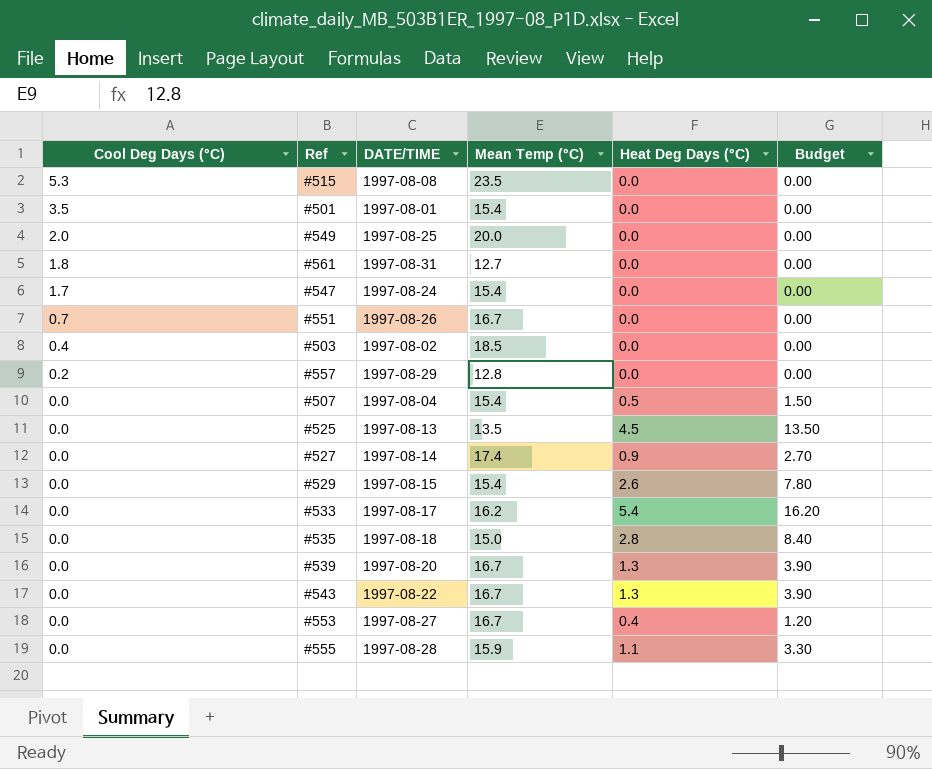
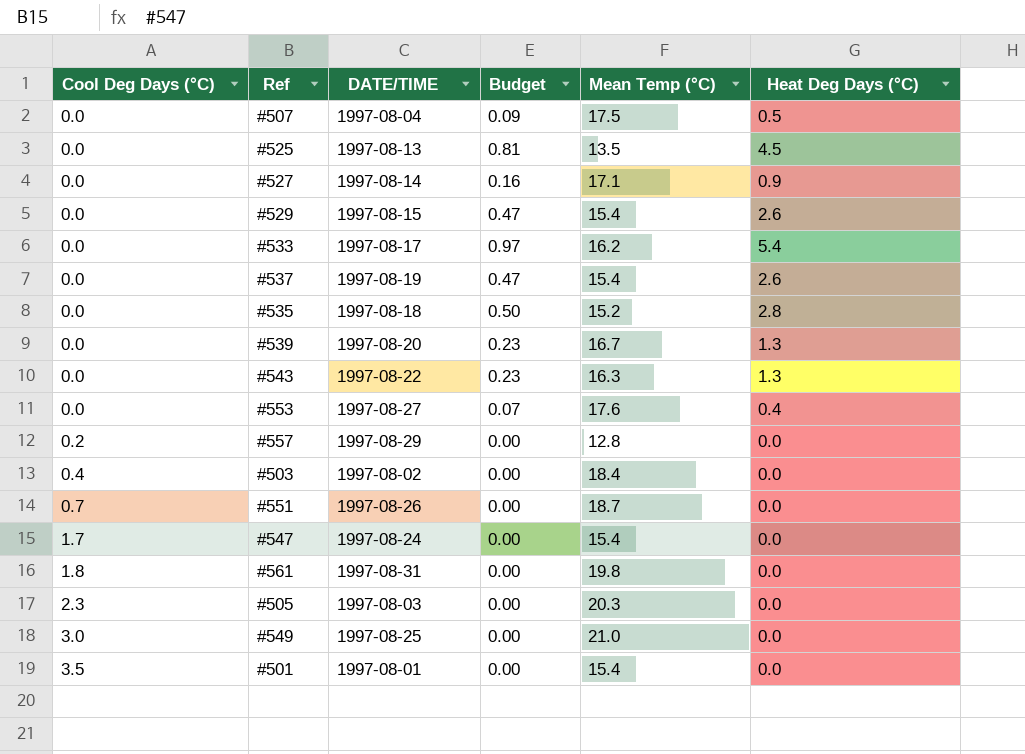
row order: Cool Deg Days (°C) descending -> Cool Deg Days (°C) ascending
column Budget | formula: [Heat Deg Days (°C)] * 3 -> [Heat Deg Days (°C)] * 0.18
column Budget | position: 6 -> 4
row #515: 5.3 | 1997-08-08 | 23.5 | 0.0 | 0.00 -> none
row #555: 0.0 | 1997-08-28 | 15.9 | 1.1 | 3.30 -> none
#507 | Mean Temp (°C): 15.4 -> 17.5
#527 | Mean Temp (°C): 17.4 -> 17.1
row #537: none -> 0.0 | 1997-08-19 | 0.47 | 15.4 | 2.6
#535 | Mean Temp (°C): 15.0 -> 15.2
#543 | Mean Temp (°C): 16.7 -> 16.3
#553 | Mean Temp (°C): 16.7 -> 17.6
#503 | Mean Temp (°C): 18.5 -> 18.4
#551 | Mean Temp (°C): 16.7 -> 18.7
#561 | Mean Temp (°C): 12.7 -> 19.8
row #505: none -> 2.3 | 1997-08-03 | 0.00 | 20.3 | 0.0
#549 | Cool Deg Days (°C): 2.0 -> 3.0
#549 | Mean Temp (°C): 20.0 -> 21.0

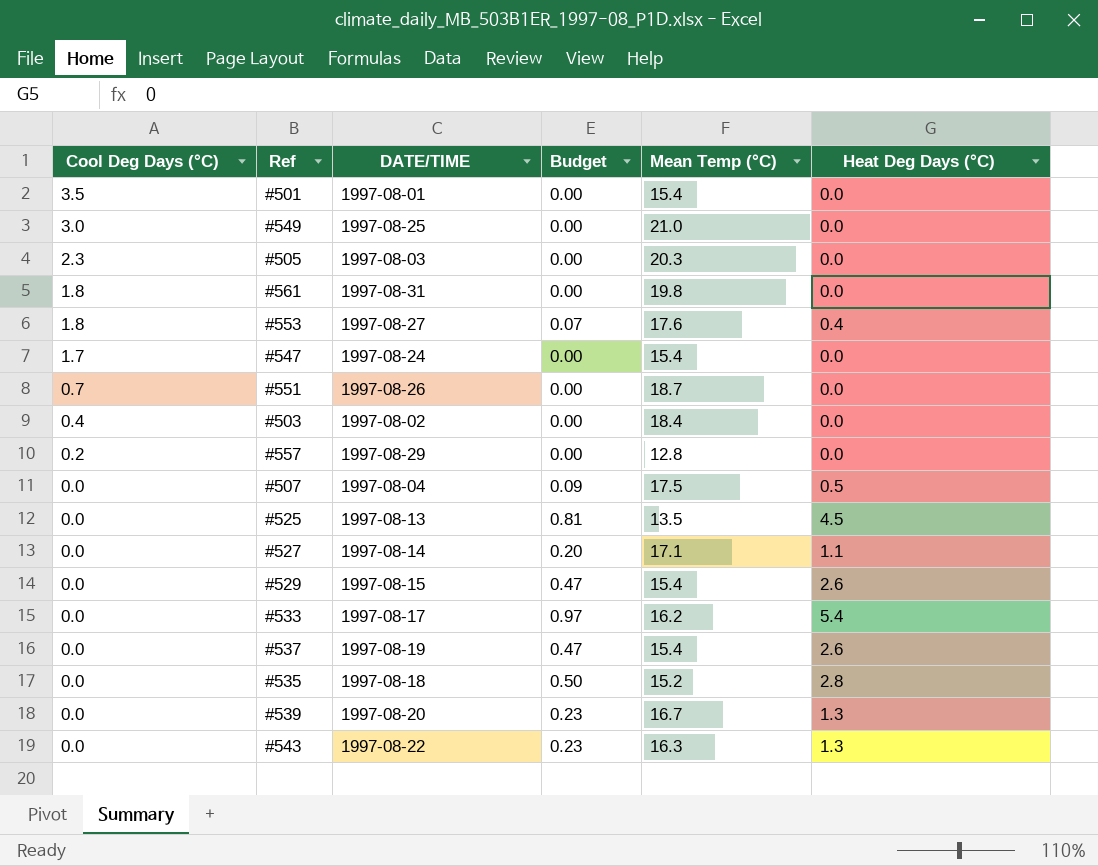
row order: Cool Deg Days (°C) ascending -> Cool Deg Days (°C) descending
#553 | Cool Deg Days (°C): 0.0 -> 1.8
#527 | Budget: 0.16 -> 0.20
#527 | Heat Deg Days (°C): 0.9 -> 1.1

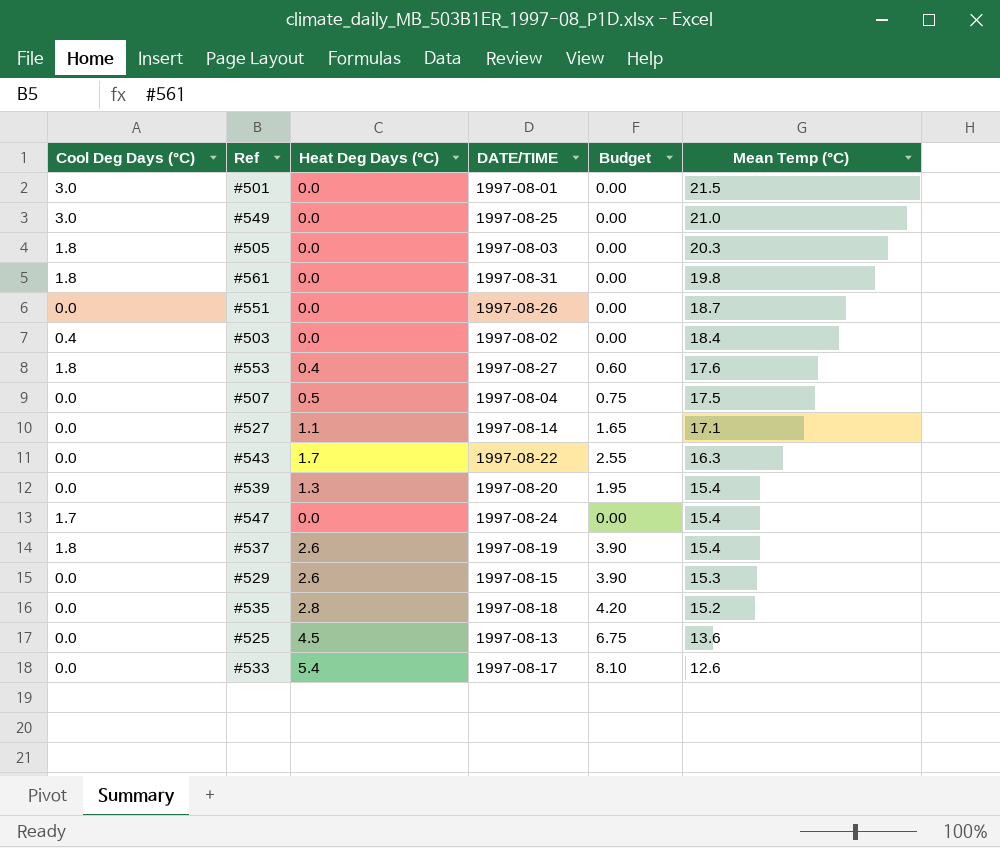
row order: Cool Deg Days (°C) descending -> Mean Temp (°C) descending
column Heat Deg Days (°C) | position: 6 -> 3
column Budget | formula: [Heat Deg Days (°C)] * 0.18 -> [Heat Deg Days (°C)] * 1.5
row #557: 0.2 | 1997-08-29 | 0.00 | 12.8 | 0.0 -> none
#501 | Cool Deg Days (°C): 3.5 -> 3.0
#501 | Mean Temp (°C): 15.4 -> 21.5
#505 | Cool Deg Days (°C): 2.3 -> 1.8
#551 | Cool Deg Days (°C): 0.7 -> 0.0
#543 | Heat Deg Days (°C): 1.3 -> 1.7
#539 | Mean Temp (°C): 16.7 -> 15.4
#537 | Cool Deg Days (°C): 0.0 -> 1.8
#529 | Mean Temp (°C): 15.4 -> 15.3
#525 | Mean Temp (°C): 13.5 -> 13.6
#533 | Mean Temp (°C): 16.2 -> 12.6

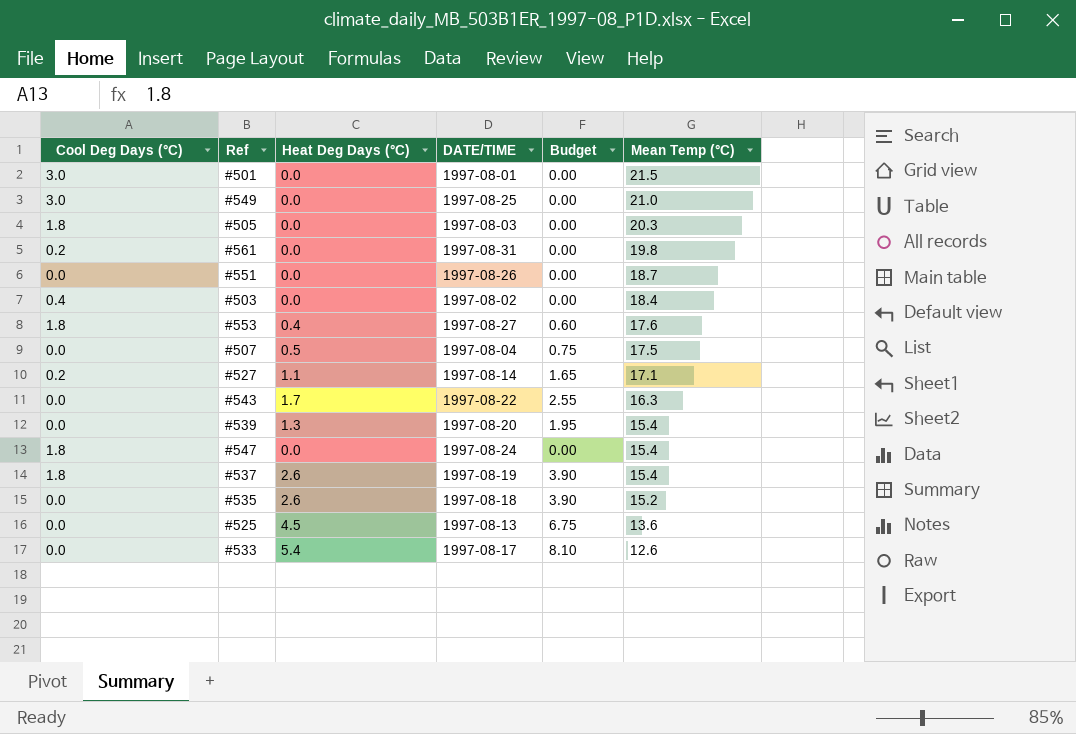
row #529: 0.0 | 2.6 | 1997-08-15 | 3.90 | 15.3 -> none
#561 | Cool Deg Days (°C): 1.8 -> 0.2
#527 | Cool Deg Days (°C): 0.0 -> 0.2
#547 | Cool Deg Days (°C): 1.7 -> 1.8
#535 | Heat Deg Days (°C): 2.8 -> 2.6
#535 | Budget: 4.20 -> 3.90

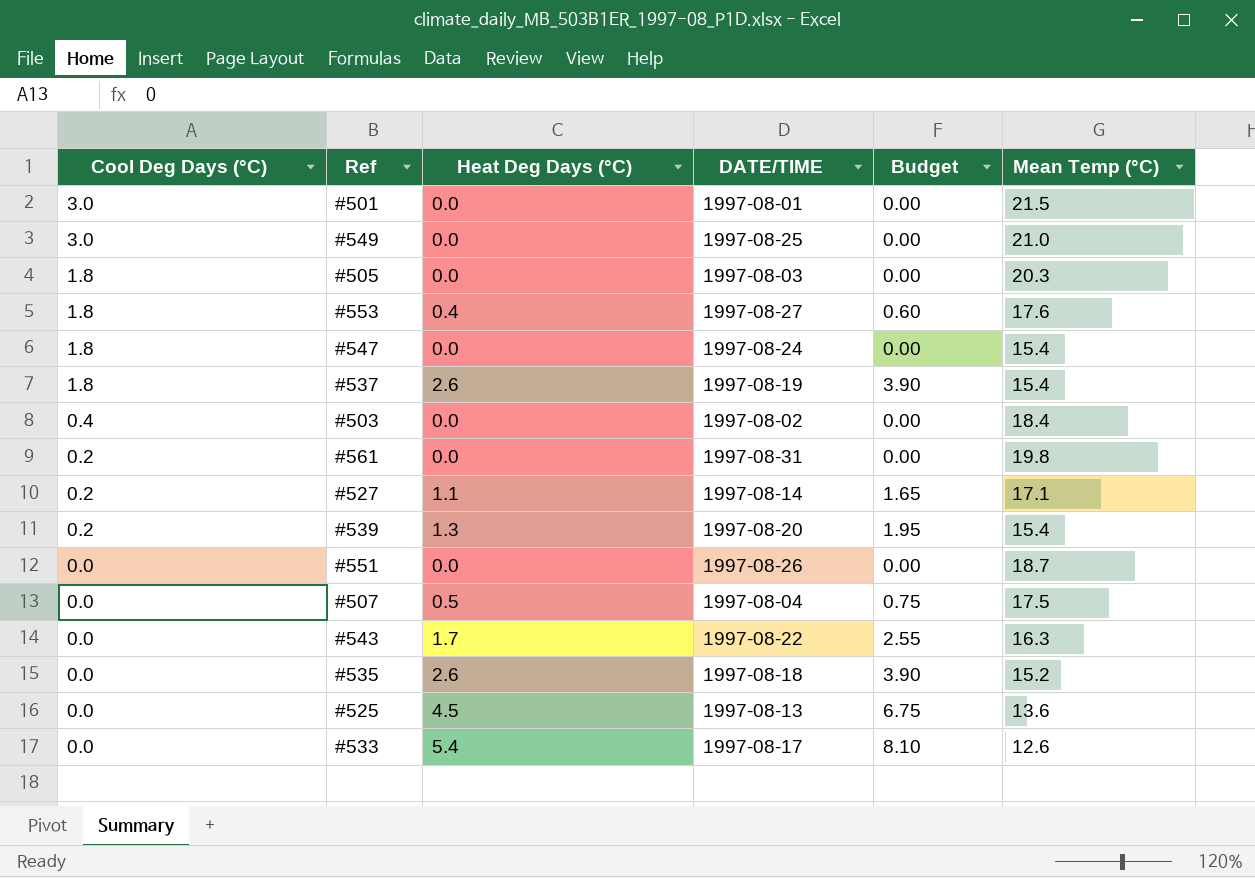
row order: Mean Temp (°C) descending -> Cool Deg Days (°C) descending
#539 | Cool Deg Days (°C): 0.0 -> 0.2

